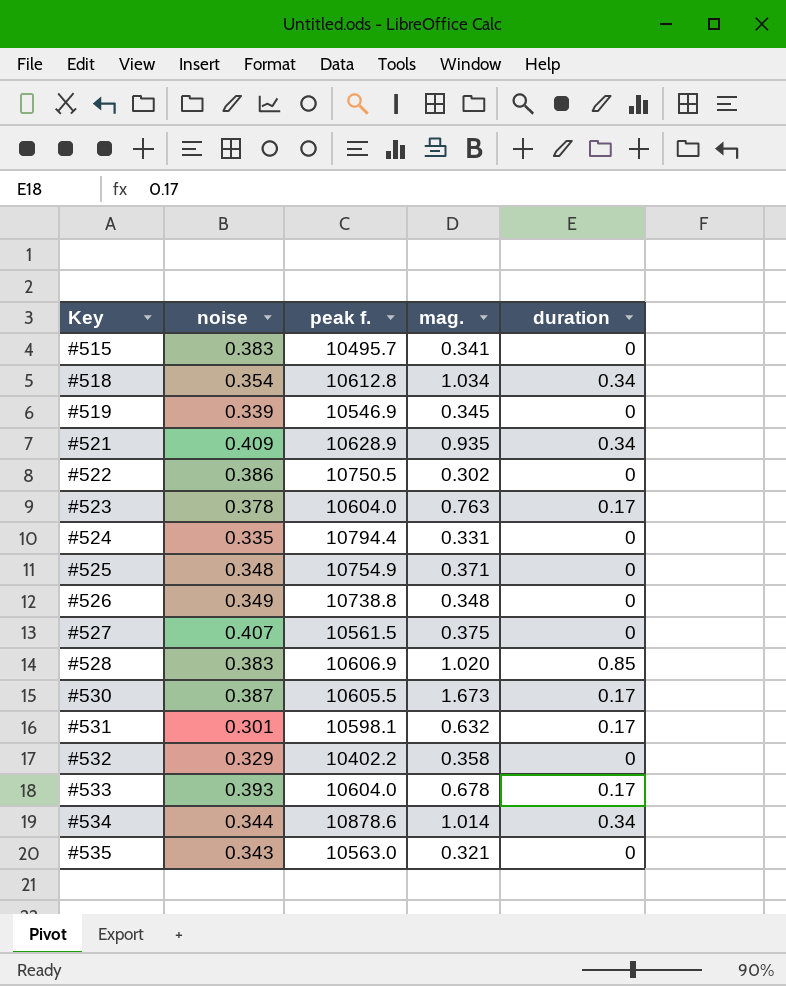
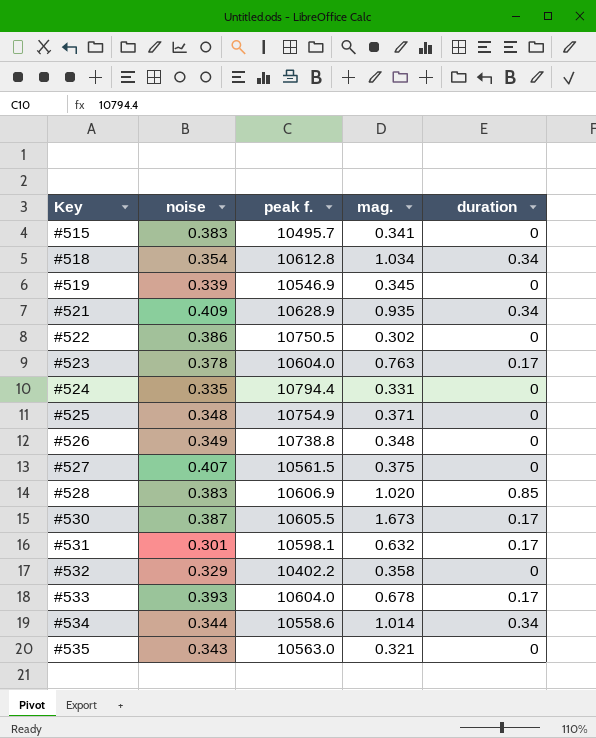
#534 | peak f.: 10878.6 -> 10558.6

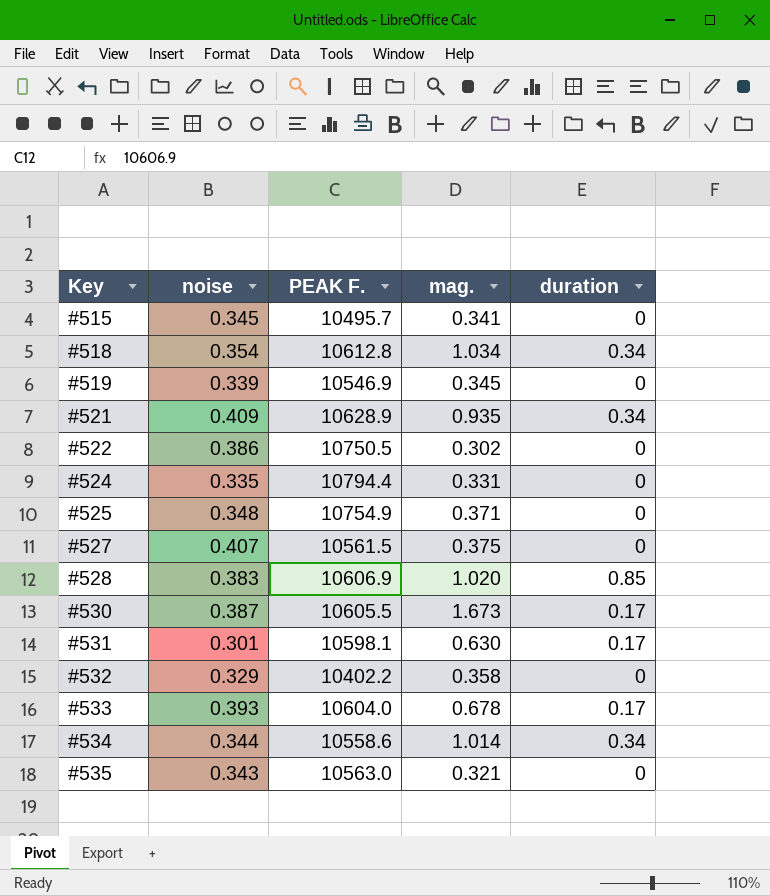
column name: peak f. -> PEAK F.
row #523: 0.378 | 10604.0 | 0.763 | 0.17 -> none
row #526: 0.349 | 10738.8 | 0.348 | 0 -> none
#515 | noise: 0.383 -> 0.345
#531 | mag.: 0.632 -> 0.630

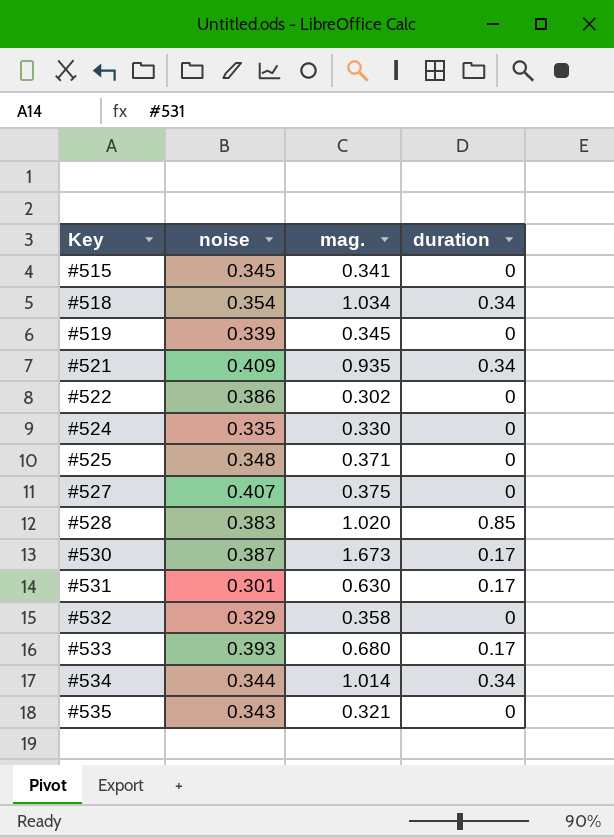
column PEAK F. | position: 3 -> none
#524 | mag.: 0.331 -> 0.330
#533 | mag.: 0.678 -> 0.680

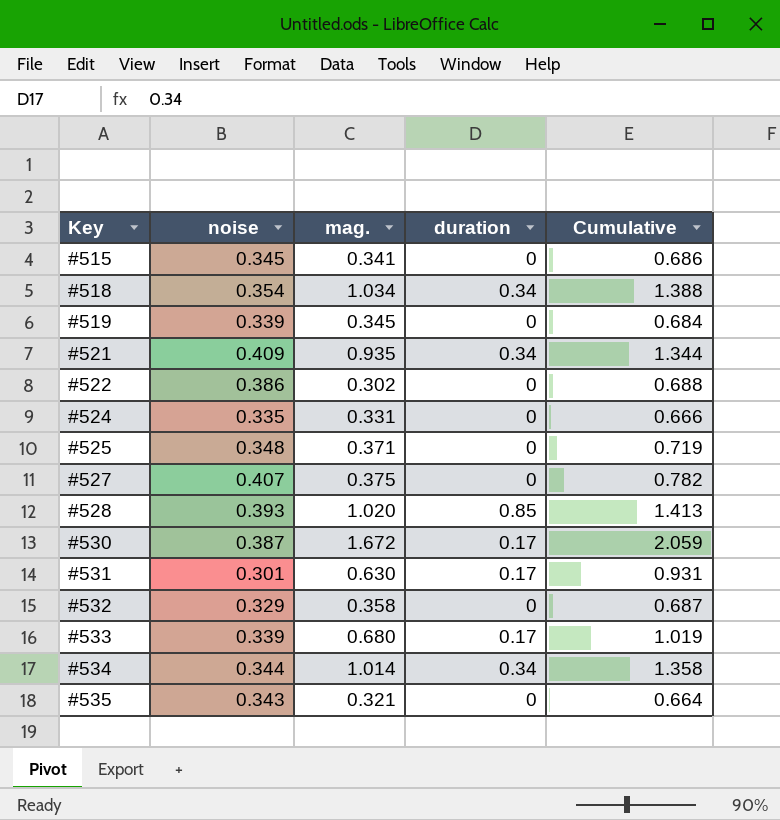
column Cumulative | formula: none -> [noise] + [mag.]
#524 | mag.: 0.330 -> 0.331
#528 | noise: 0.383 -> 0.393
#530 | mag.: 1.673 -> 1.672
#533 | noise: 0.393 -> 0.339

